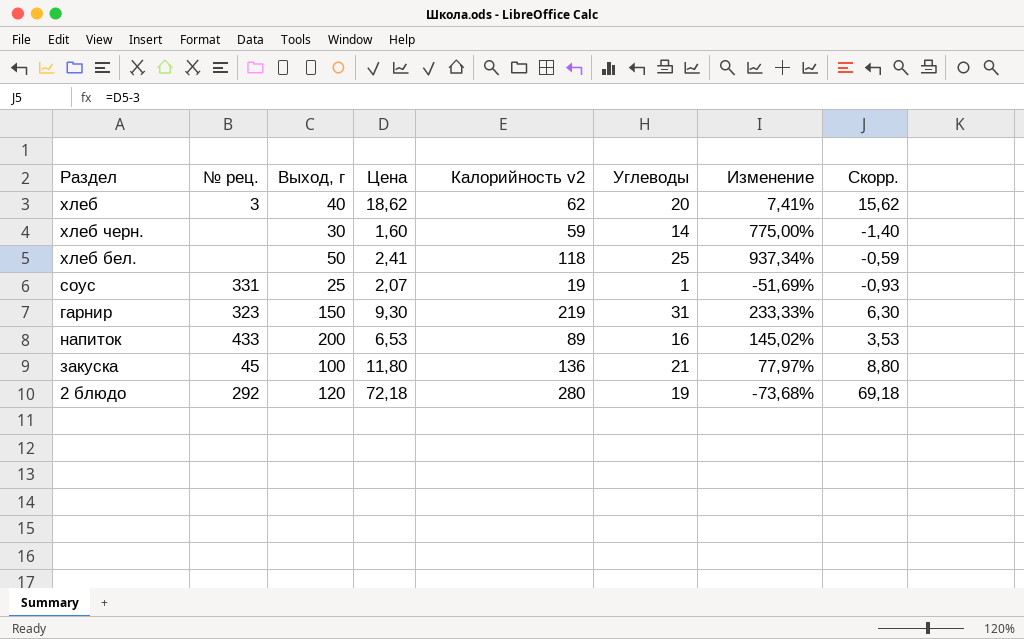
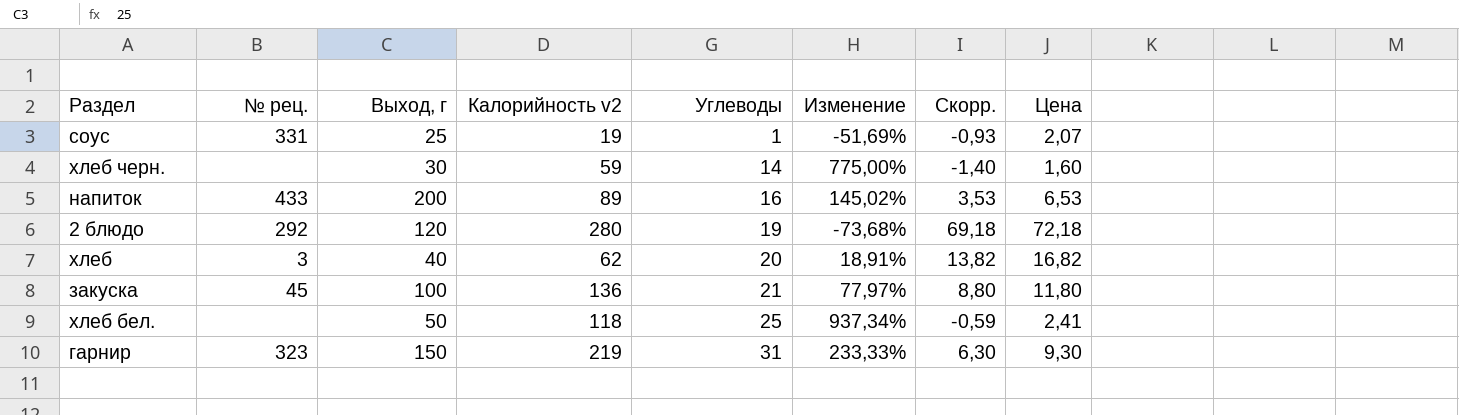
row order: none -> Углеводы ascending
column Цена | position: 4 -> 8
хлеб | Изменение: 7,41% -> 18,91%
хлеб | Скорр.: 15,62 -> 13,82
хлеб | Цена: 18,62 -> 16,82

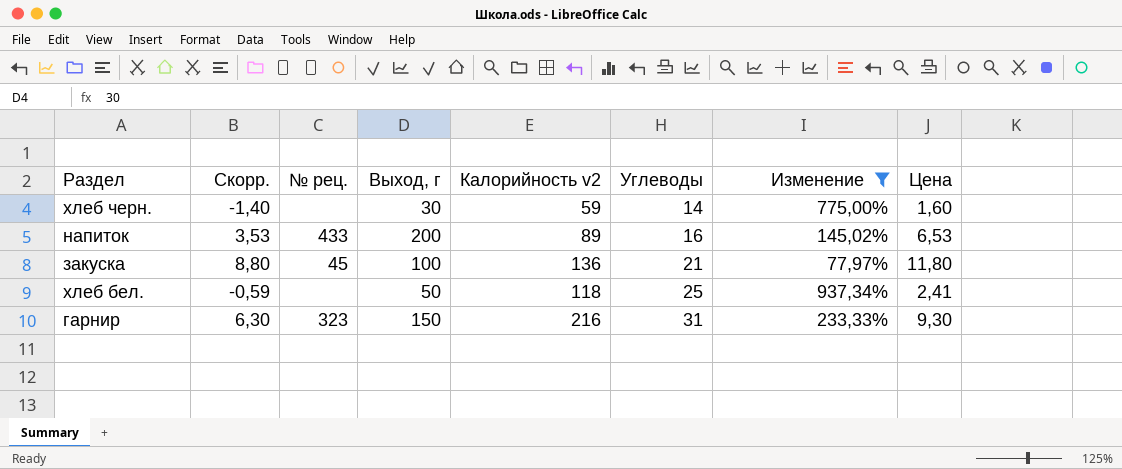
filter: none -> Изменение >= 77,97%
column Скорр. | position: 7 -> 2
гарнир | Калорийность v2: 219 -> 216

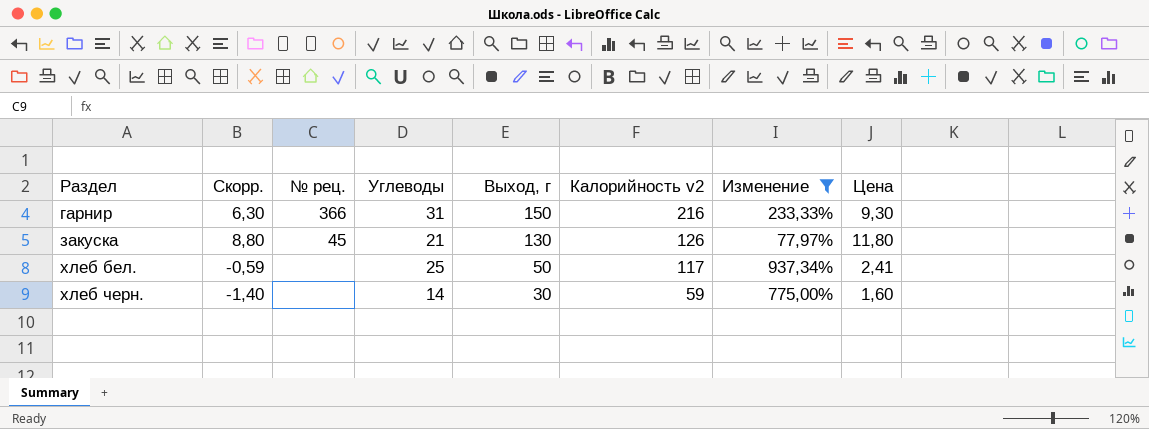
row order: Углеводы ascending -> Раздел ascending
column Углеводы | position: 6 -> 4
row напиток: 3,53 | 433 | 200 | 89 | 16 | 145,02% | 6,53 -> none
гарнир | № рец.: 323 -> 366
закуска | Выход, г: 100 -> 130
закуска | Калорийность v2: 136 -> 126
хлеб бел. | Калорийность v2: 118 -> 117

